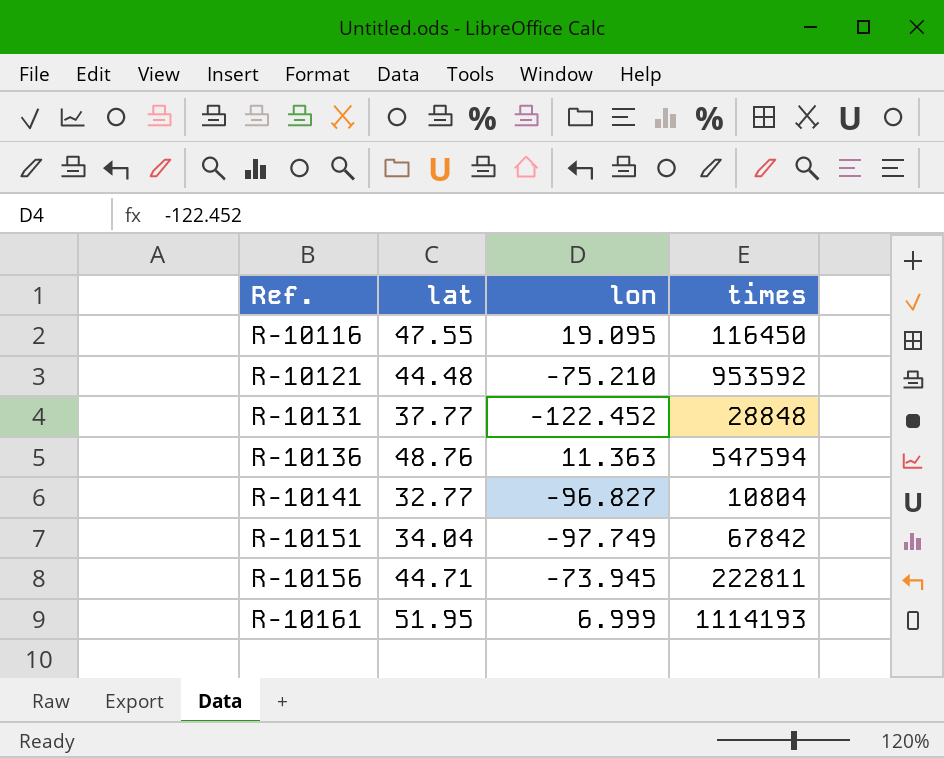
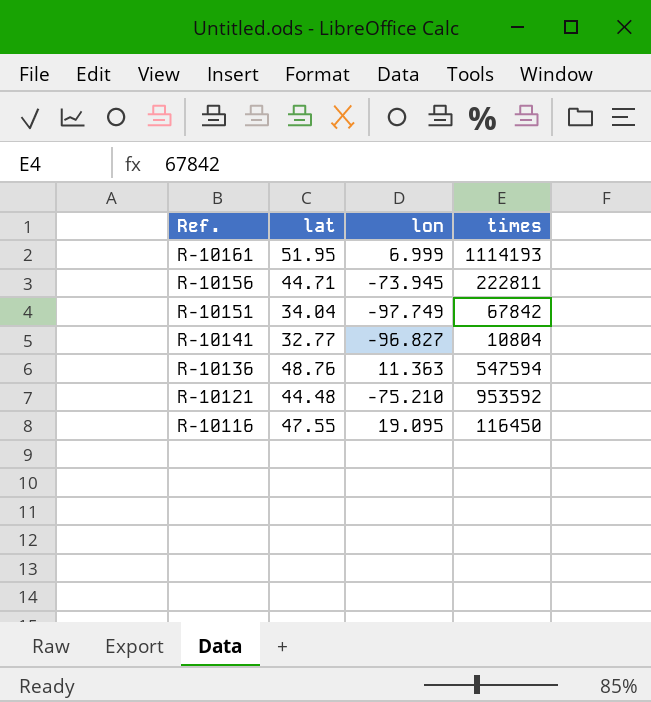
row order: Ref. ascending -> Ref. descending
row R-10131: 37.77 | -122.452 | 28848 -> none

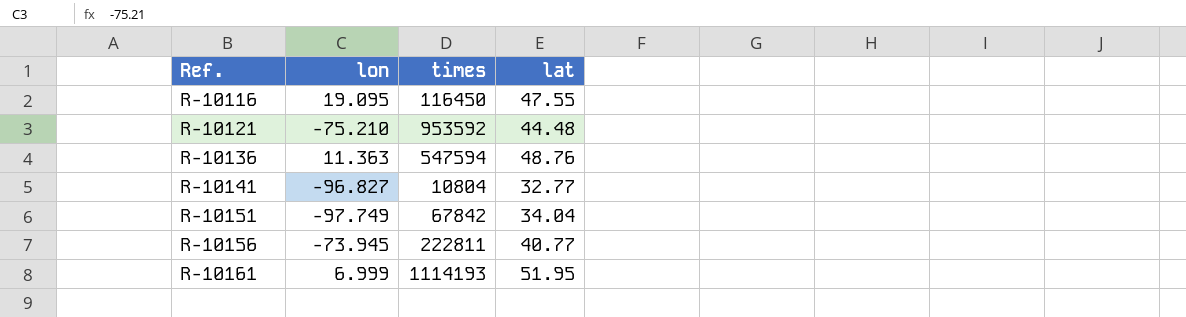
row order: Ref. descending -> Ref. ascending
column lat | position: 2 -> 4
R-10156 | lat: 44.71 -> 40.77

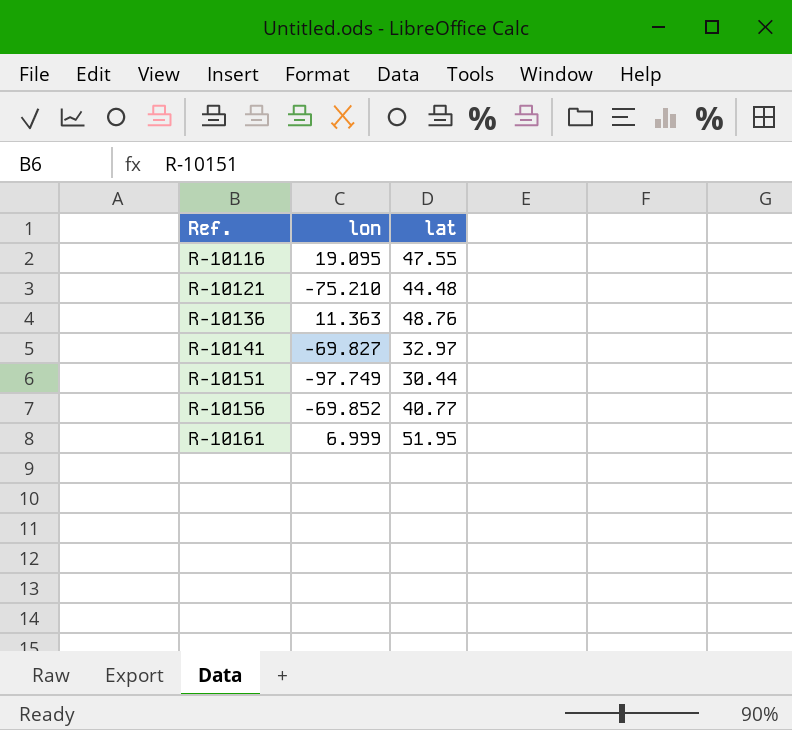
column times | position: 3 -> none
R-10141 | lon: -96.827 -> -69.827
R-10141 | lat: 32.77 -> 32.97
R-10151 | lat: 34.04 -> 30.44
R-10156 | lon: -73.945 -> -69.852

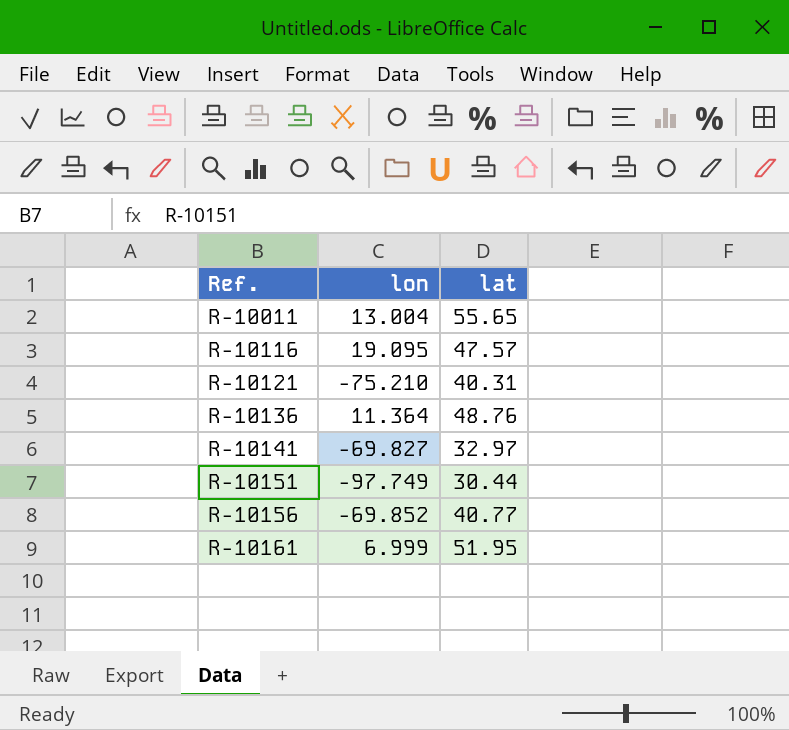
row R-10011: none -> 13.004 | 55.65
R-10116 | lat: 47.55 -> 47.57
R-10121 | lat: 44.48 -> 40.31
R-10136 | lon: 11.363 -> 11.364

